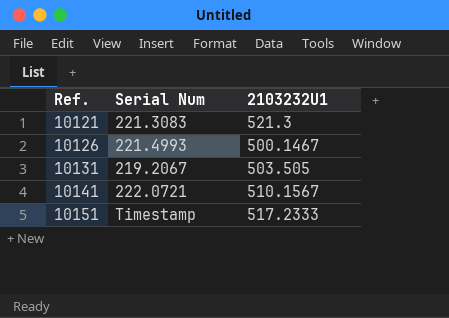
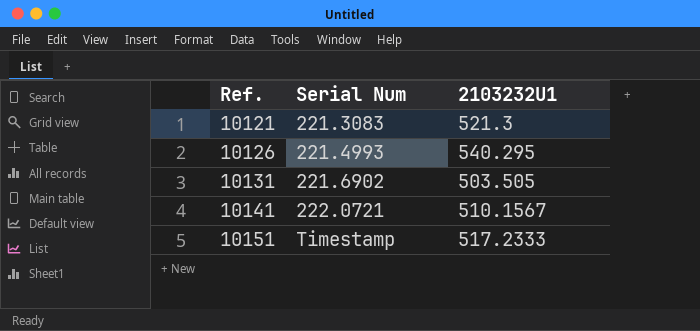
10126 | 2103232U1: 500.1467 -> 540.295
10131 | Serial Num: 219.2067 -> 221.6902

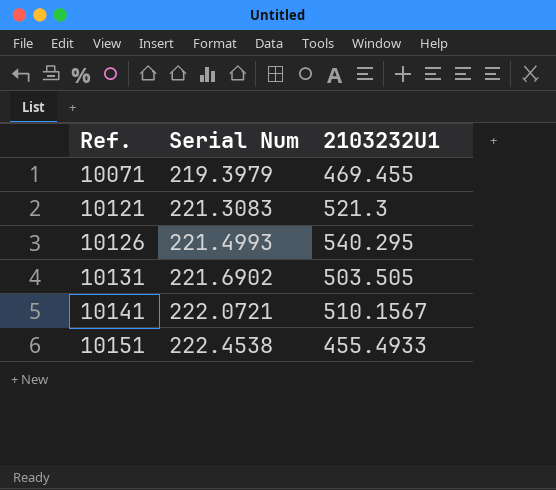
row 10071: none -> 219.3979 | 469.455
10151 | Serial Num: Timestamp -> 222.4538
10151 | 2103232U1: 517.2333 -> 455.4933

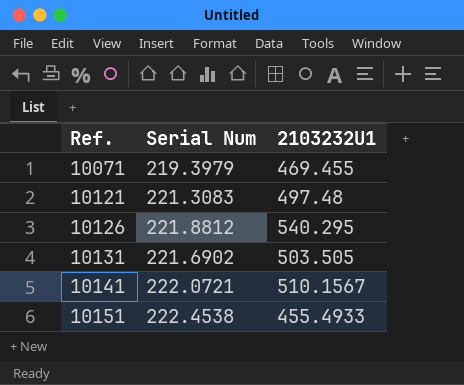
10121 | 2103232U1: 521.3 -> 497.48
10126 | Serial Num: 221.4993 -> 221.8812

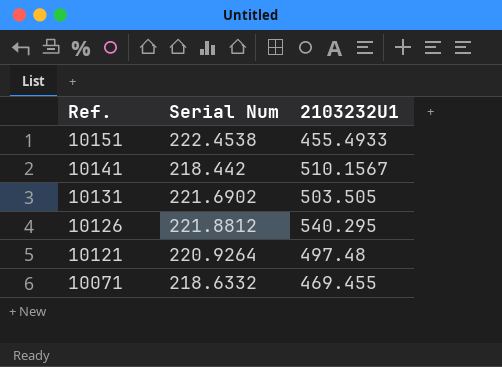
row order: Ref. ascending -> Ref. descending
10141 | Serial Num: 222.0721 -> 218.442
10121 | Serial Num: 221.3083 -> 220.9264
10071 | Serial Num: 219.3979 -> 218.6332

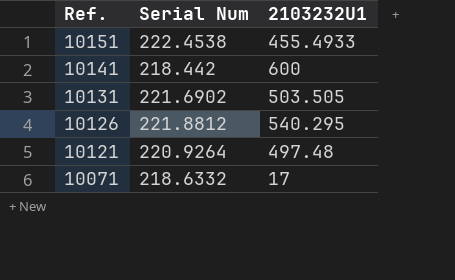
10141 | 2103232U1: 510.1567 -> 600
10071 | 2103232U1: 469.455 -> 17

